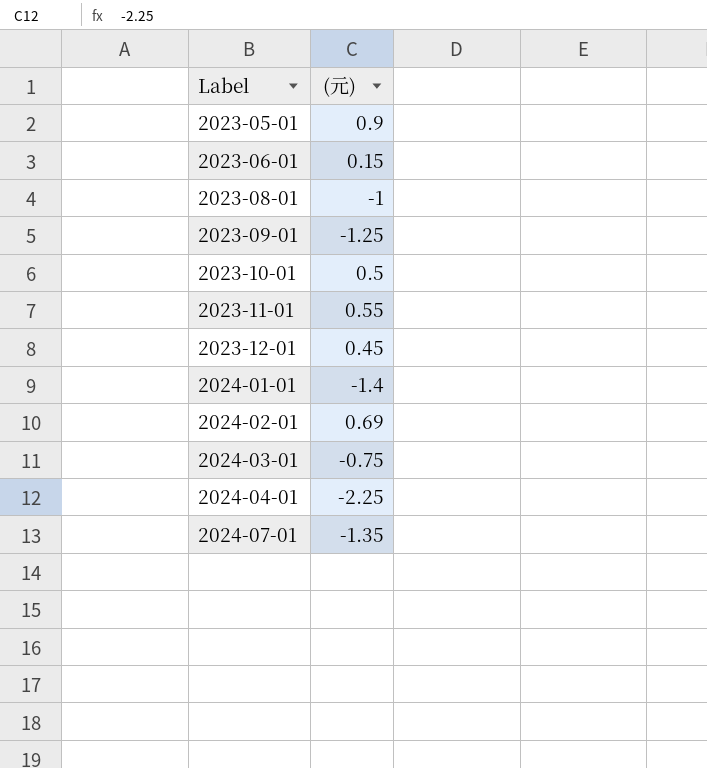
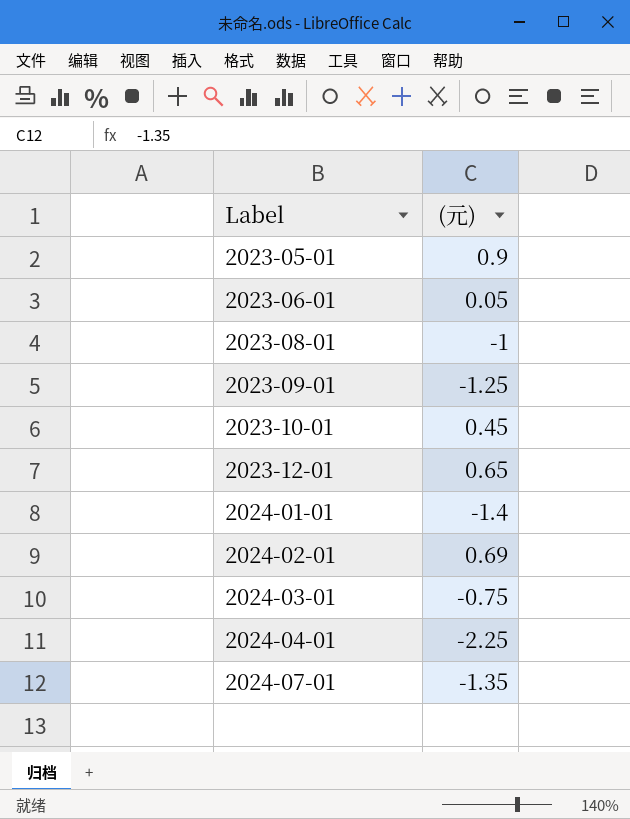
row 2023-11-01: 0.55 -> none
2023-06-01 | (元): 0.15 -> 0.05
2023-10-01 | (元): 0.5 -> 0.45
2023-12-01 | (元): 0.45 -> 0.65

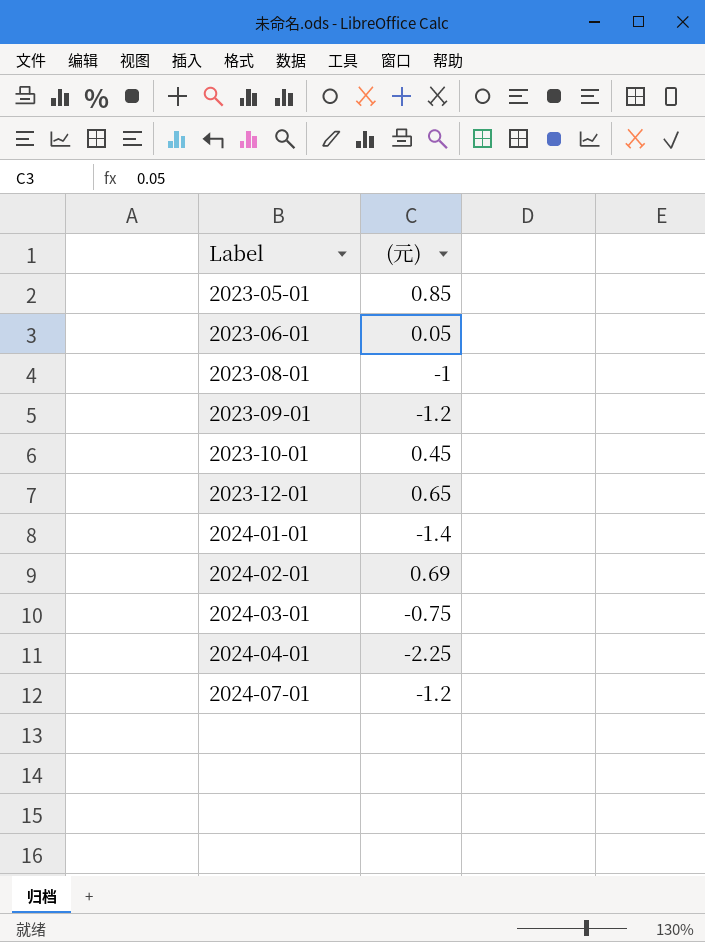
2023-05-01 | (元): 0.9 -> 0.85
2023-09-01 | (元): -1.25 -> -1.2
2024-07-01 | (元): -1.35 -> -1.2

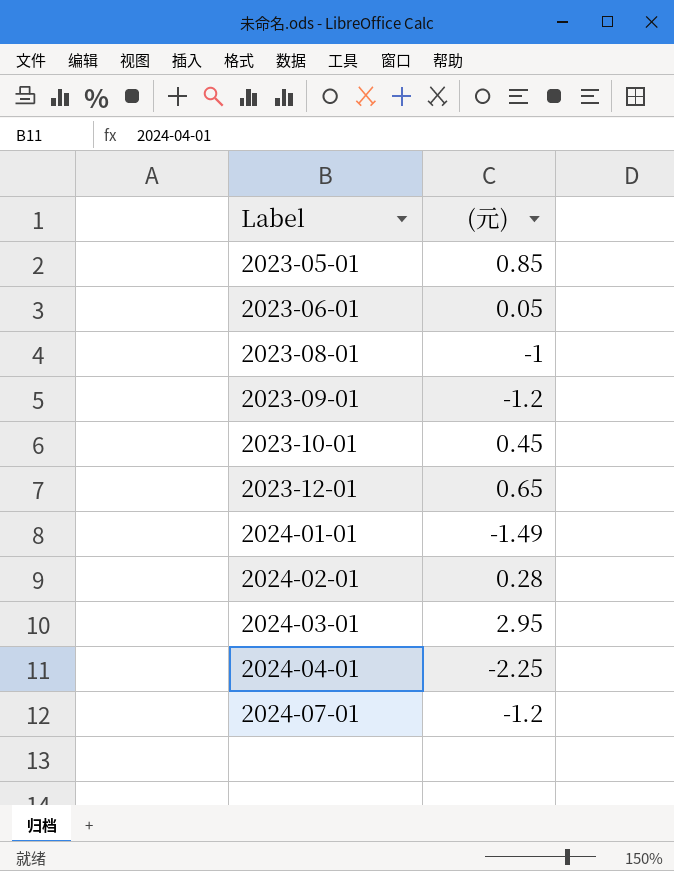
2024-01-01 | (元): -1.4 -> -1.49
2024-02-01 | (元): 0.69 -> 0.28
2024-03-01 | (元): -0.75 -> 2.95

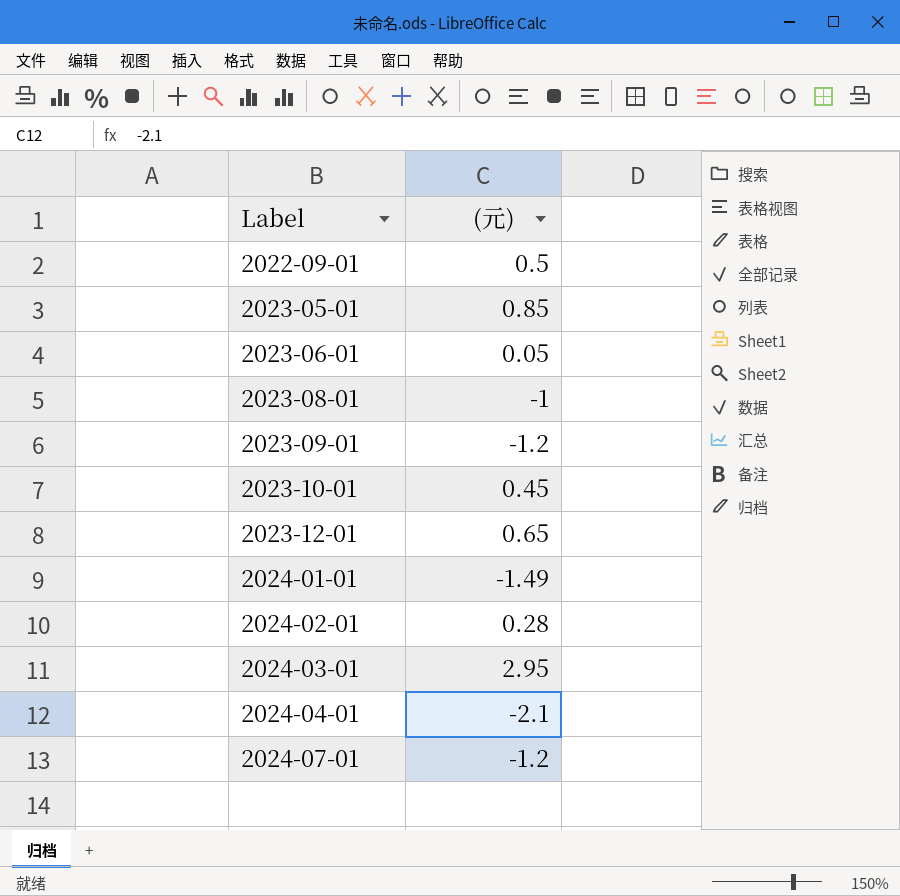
row 2022-09-01: none -> 0.5
2024-04-01 | (元): -2.25 -> -2.1

